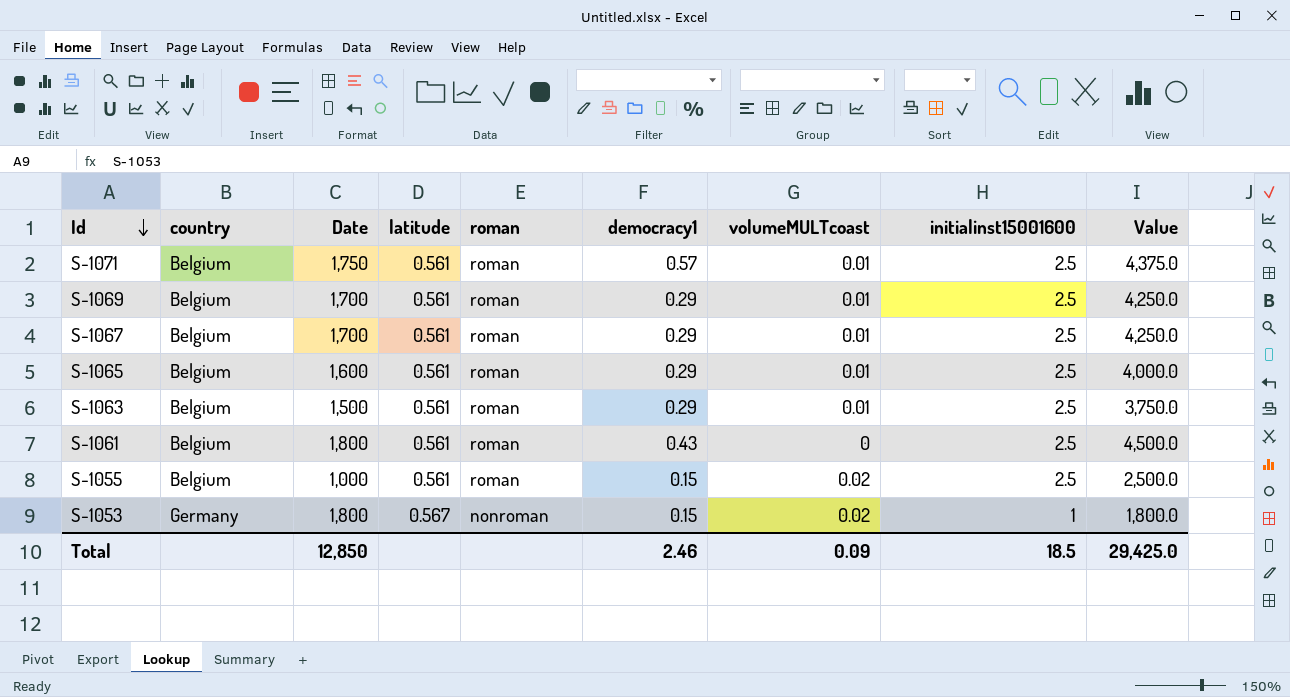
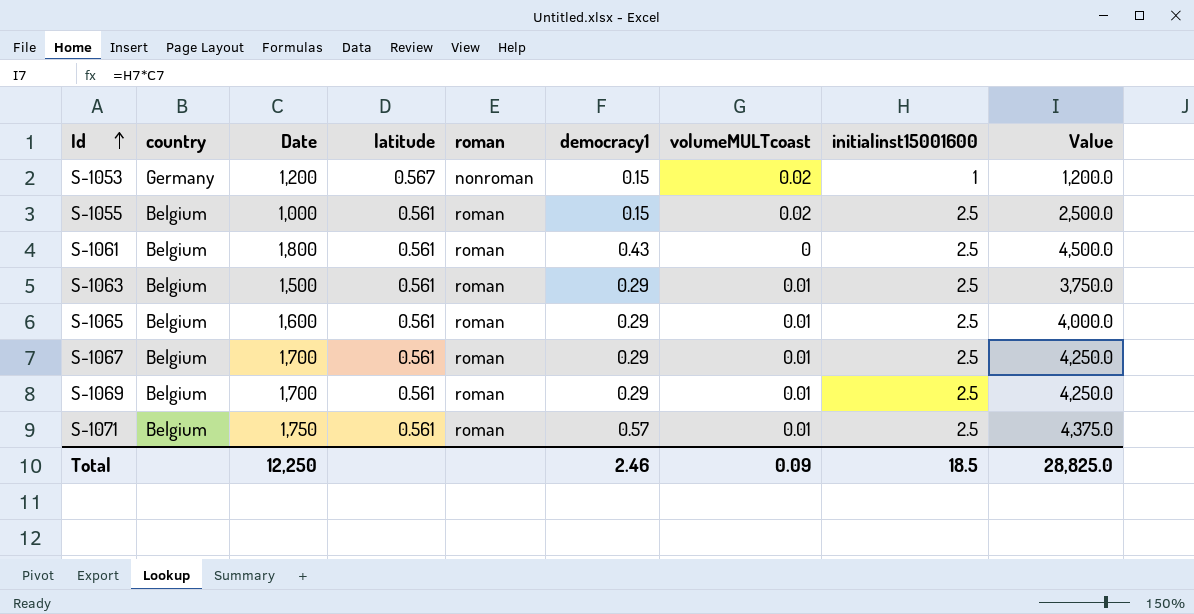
row order: Id descending -> Id ascending
S-1053 | Date: 1,800 -> 1,200
S-1053 | Value: 1,800.0 -> 1,200.0
Total | Date: 12,850 -> 12,250
Total | Value: 29,425.0 -> 28,825.0

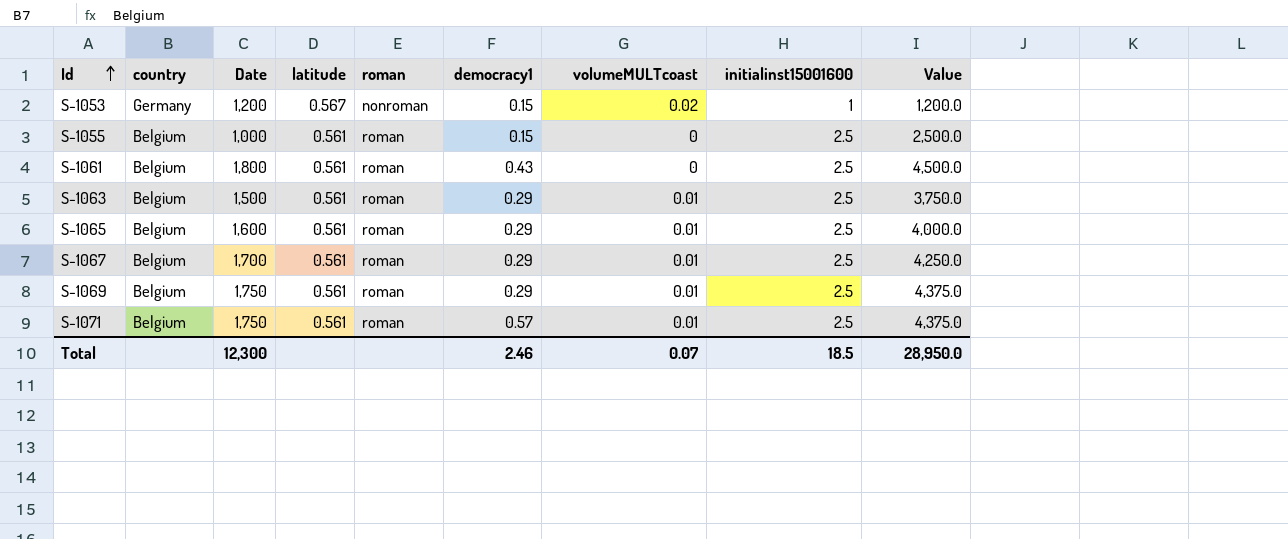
S-1055 | volumeMULTcoast: 0.02 -> 0
S-1069 | Date: 1,700 -> 1,750
S-1069 | Value: 4,250.0 -> 4,375.0
Total | Date: 12,250 -> 12,300
Total | volumeMULTcoast: 0.09 -> 0.07
Total | Value: 28,825.0 -> 28,950.0

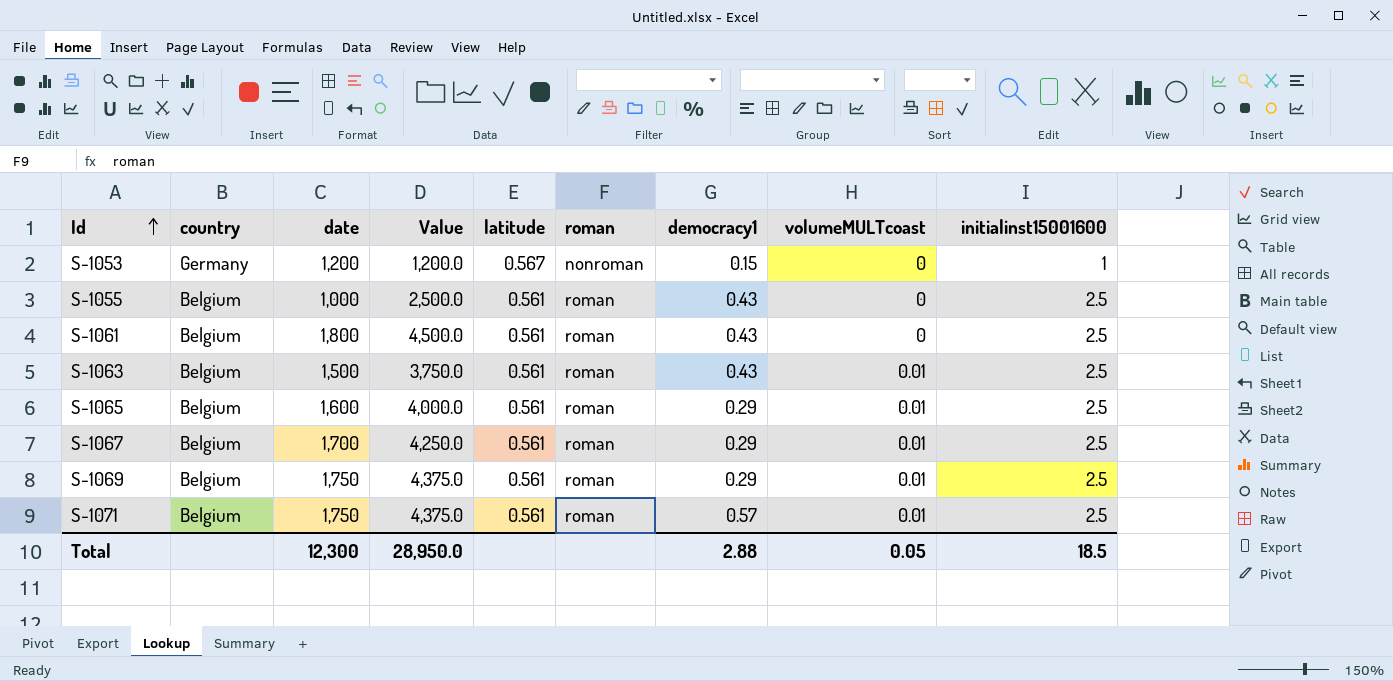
column name: Date -> date
column Value | position: 9 -> 4
S-1053 | volumeMULTcoast: 0.02 -> 0
S-1055 | democracy1: 0.15 -> 0.43
S-1063 | democracy1: 0.29 -> 0.43
Total | democracy1: 2.46 -> 2.88
Total | volumeMULTcoast: 0.07 -> 0.05

